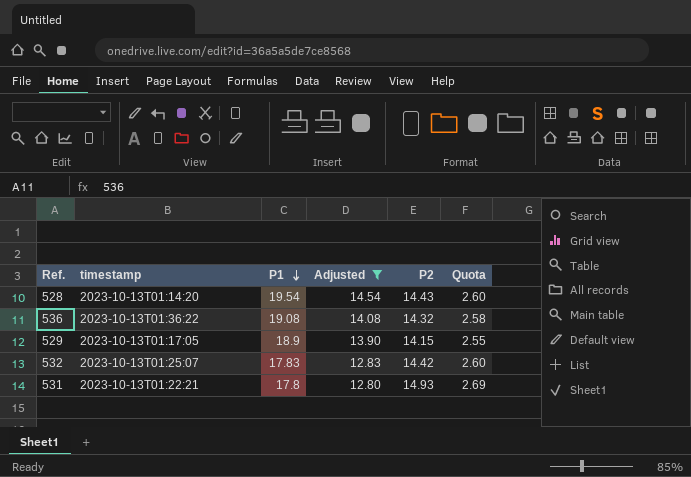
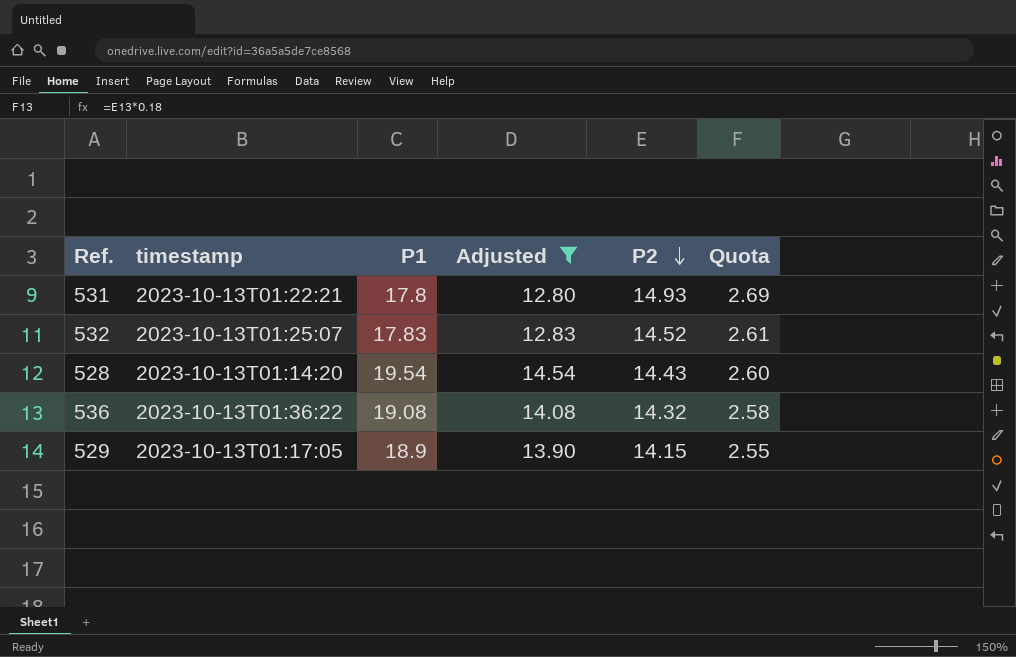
row order: P1 descending -> P2 descending
532 | P2: 14.42 -> 14.52
532 | Quota: 2.60 -> 2.61

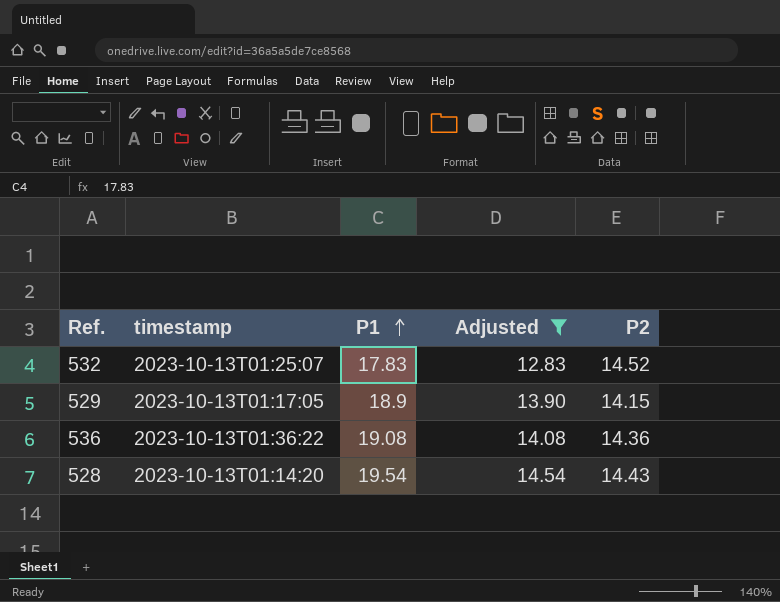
row order: P2 descending -> P1 ascending
column Quota | formula: [P2] * 0.18 -> none
row 531: 2023-10-13T01:22:21 | 17.8 | 12.80 | 14.93 | 2.69 -> none
536 | P2: 14.32 -> 14.36

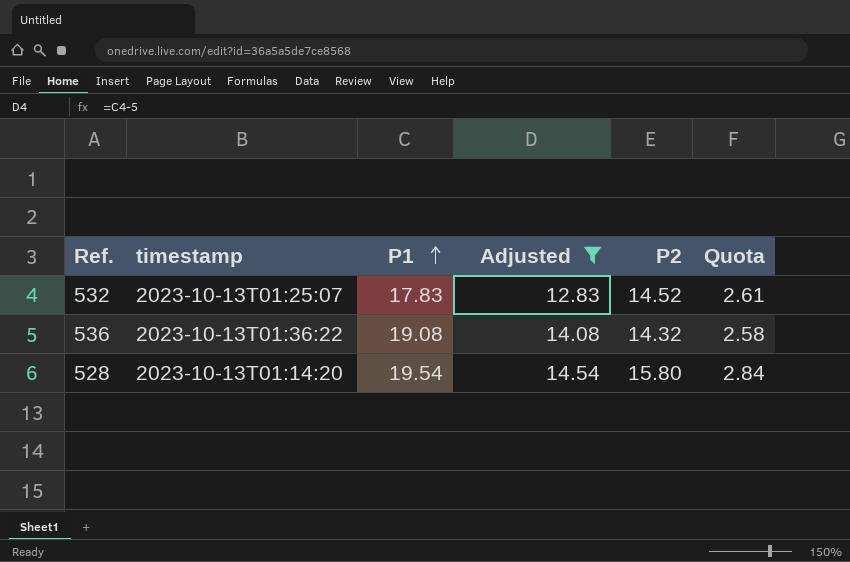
column Quota | formula: none -> [P2] * 0.18
row 529: 2023-10-13T01:17:05 | 18.9 | 13.90 | 14.15 -> none
536 | P2: 14.36 -> 14.32
528 | P2: 14.43 -> 15.80

